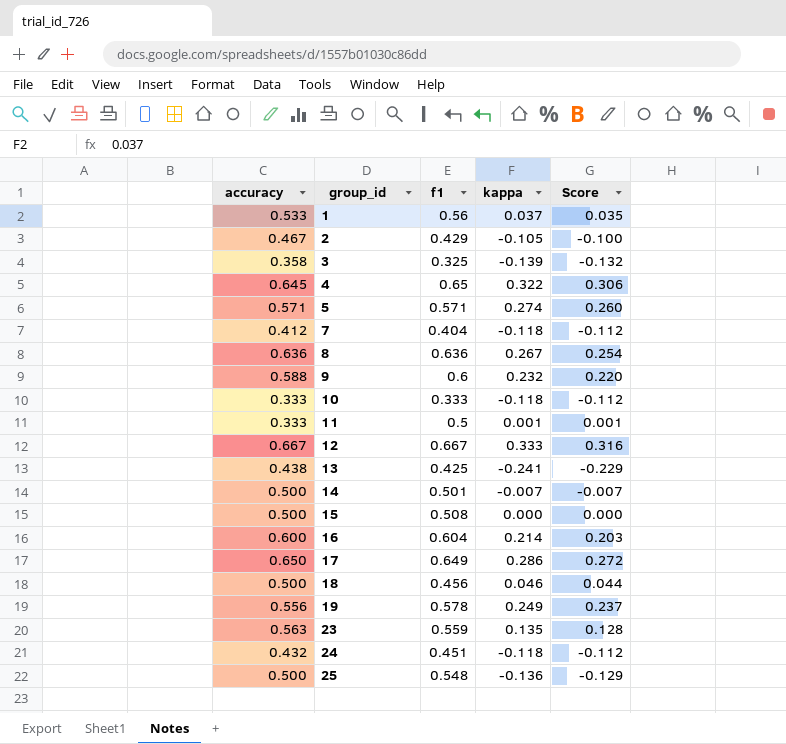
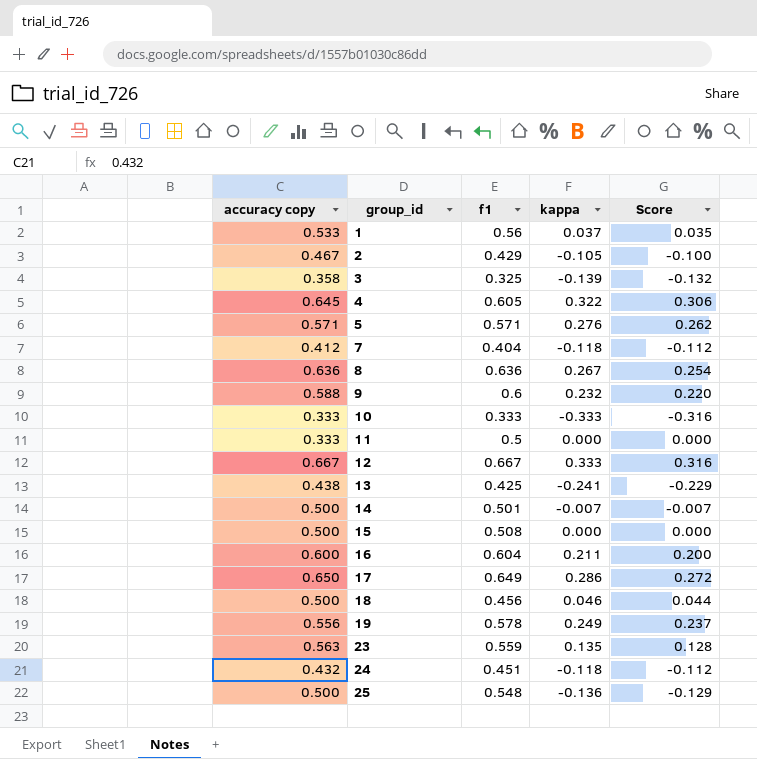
column name: accuracy -> accuracy copy
4 | f1: 0.65 -> 0.605
5 | kappa: 0.274 -> 0.276
5 | Score: 0.260 -> 0.262
10 | kappa: -0.118 -> -0.333
10 | Score: -0.112 -> -0.316
11 | kappa: 0.001 -> 0.000
11 | Score: 0.001 -> 0.000
16 | kappa: 0.214 -> 0.211
16 | Score: 0.203 -> 0.200

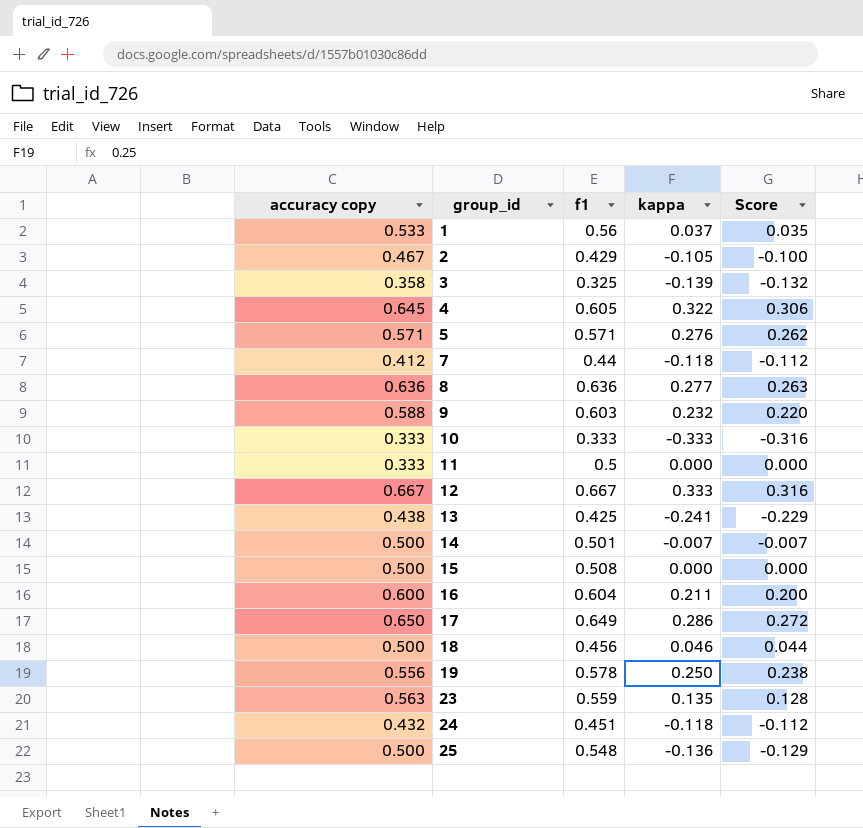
7 | f1: 0.404 -> 0.44
8 | kappa: 0.267 -> 0.277
8 | Score: 0.254 -> 0.263
9 | f1: 0.6 -> 0.603
19 | kappa: 0.249 -> 0.250
19 | Score: 0.237 -> 0.238

